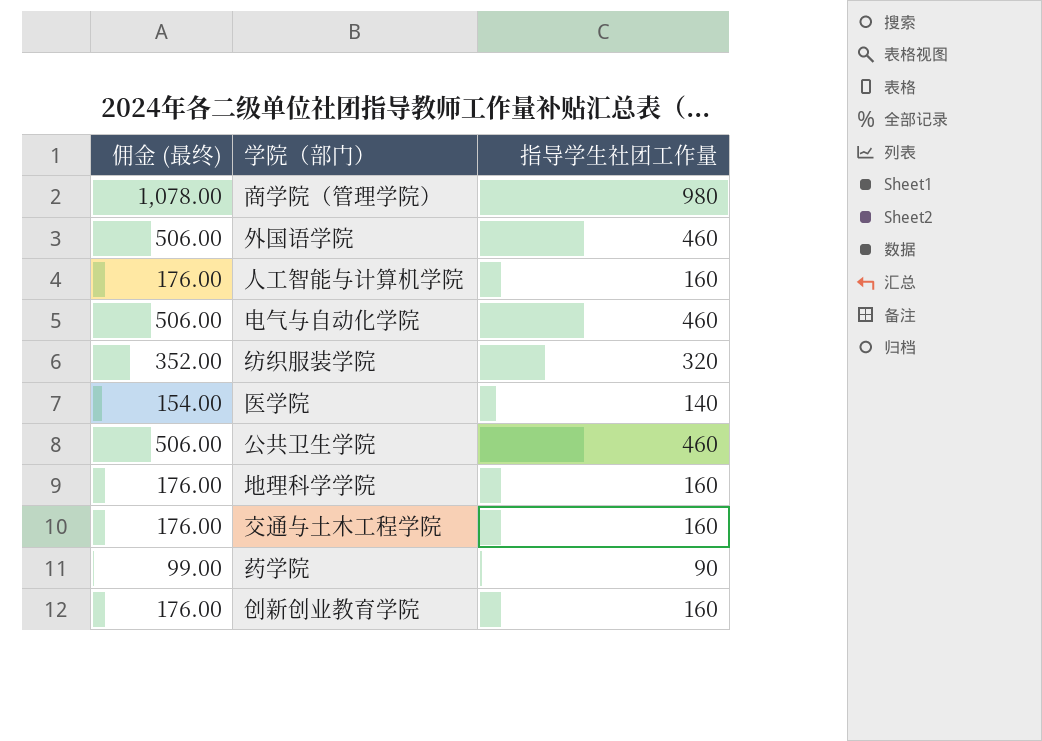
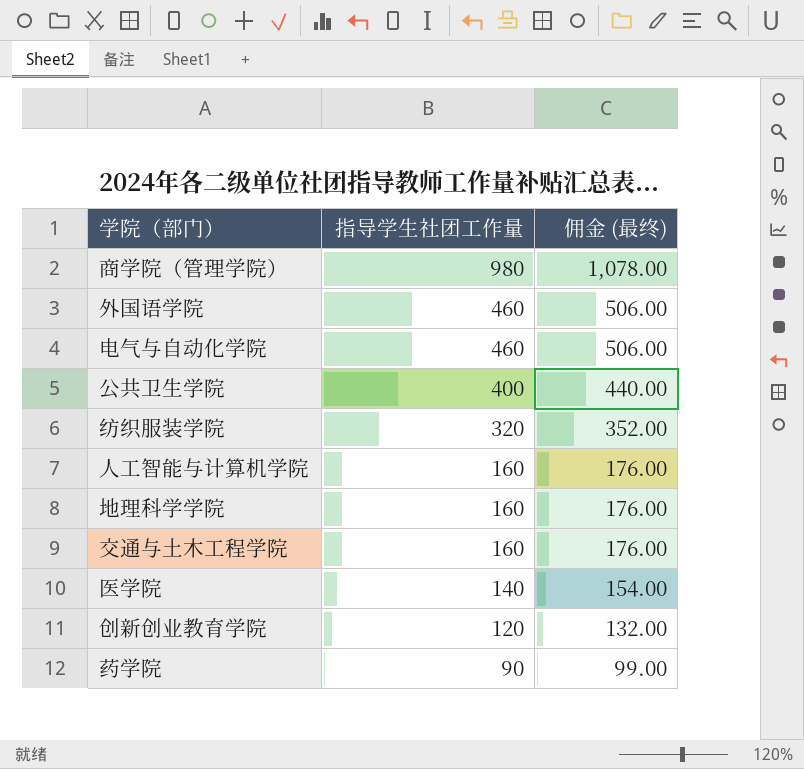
row order: none -> 指导学生社团工作量 descending
column 佣金 (最终) | position: 1 -> 3
公共卫生学院 | 指导学生社团工作量: 460 -> 400
公共卫生学院 | 佣金 (最终): 506.00 -> 440.00
创新创业教育学院 | 指导学生社团工作量: 160 -> 120
创新创业教育学院 | 佣金 (最终): 176.00 -> 132.00

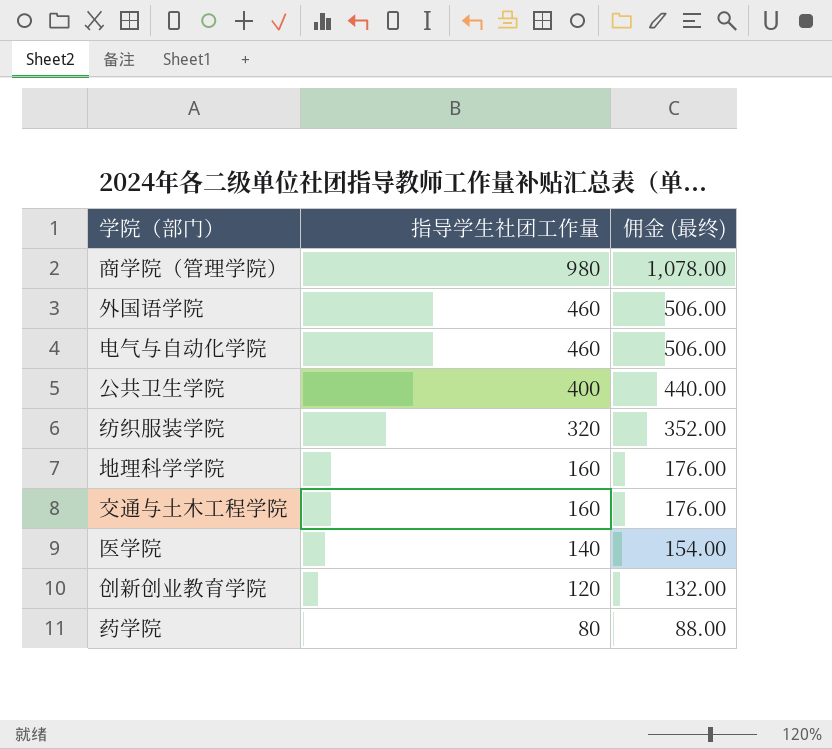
row 人工智能与计算机学院: 160 | 176.00 -> none
药学院 | 指导学生社团工作量: 90 -> 80
药学院 | 佣金 (最终): 99.00 -> 88.00

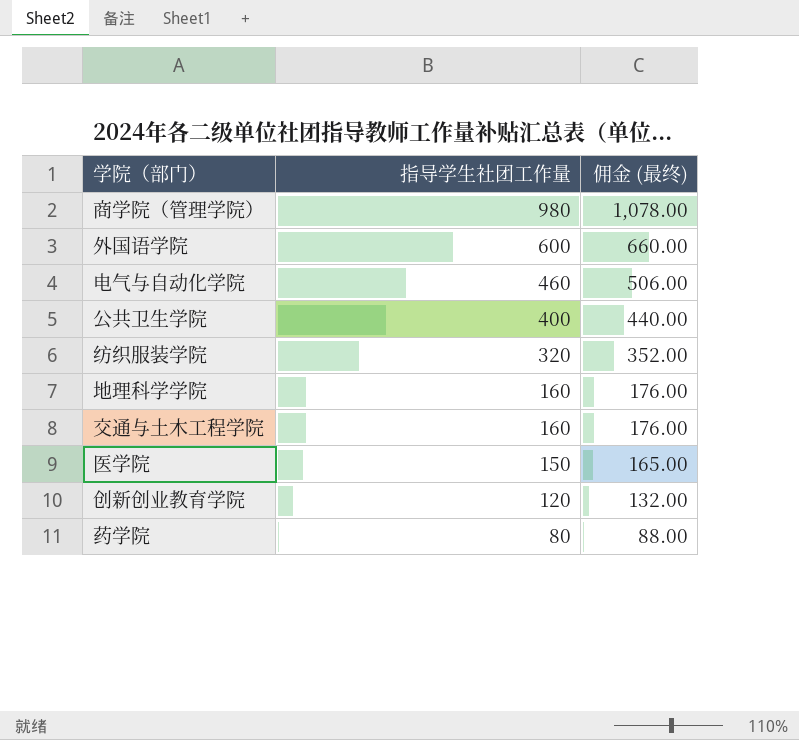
外国语学院 | 指导学生社团工作量: 460 -> 600
外国语学院 | 佣金 (最终): 506.00 -> 660.00
医学院 | 指导学生社团工作量: 140 -> 150
医学院 | 佣金 (最终): 154.00 -> 165.00

